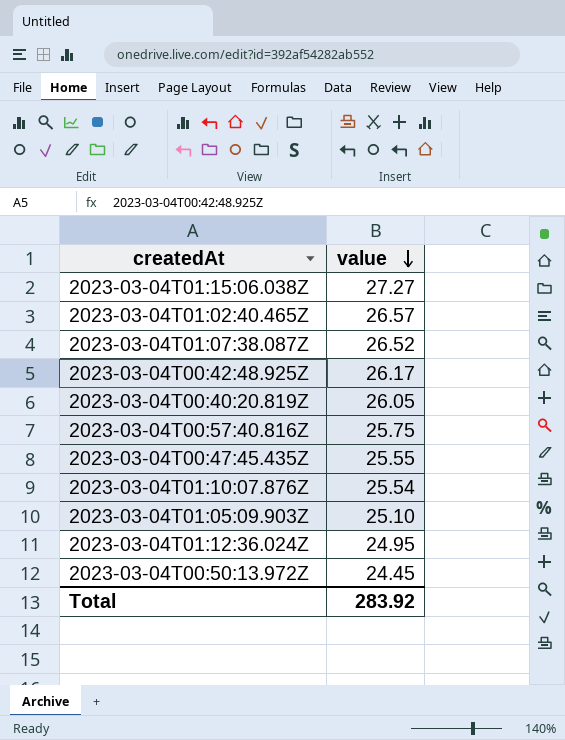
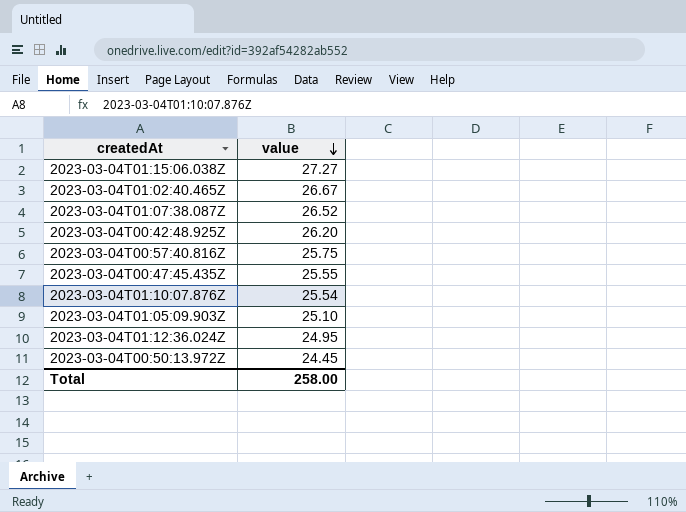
row 2023-03-04T00:40:20.819Z: 26.05 -> none
2023-03-04T01:02:40.465Z | value: 26.57 -> 26.67
2023-03-04T00:42:48.925Z | value: 26.17 -> 26.20
Total | value: 283.92 -> 258.00

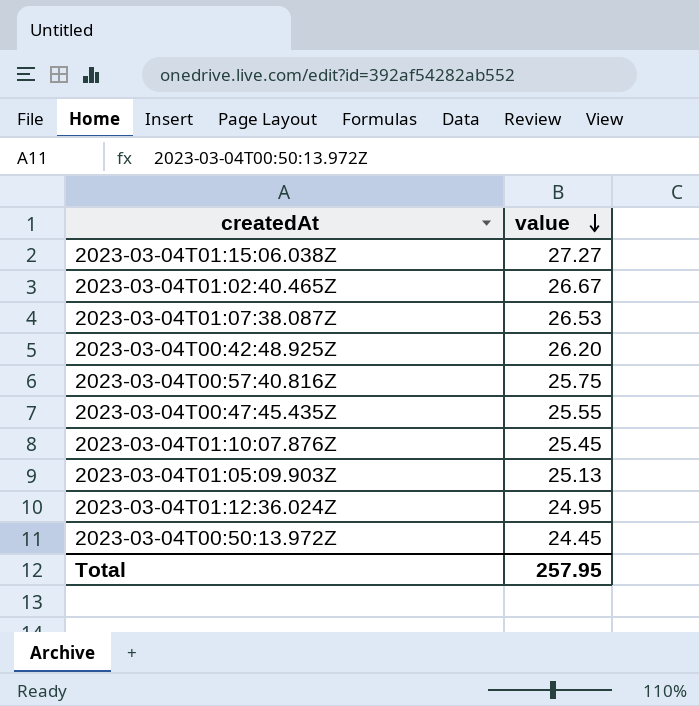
2023-03-04T01:07:38.087Z | value: 26.52 -> 26.53
2023-03-04T01:10:07.876Z | value: 25.54 -> 25.45
2023-03-04T01:05:09.903Z | value: 25.10 -> 25.13
Total | value: 258.00 -> 257.95

